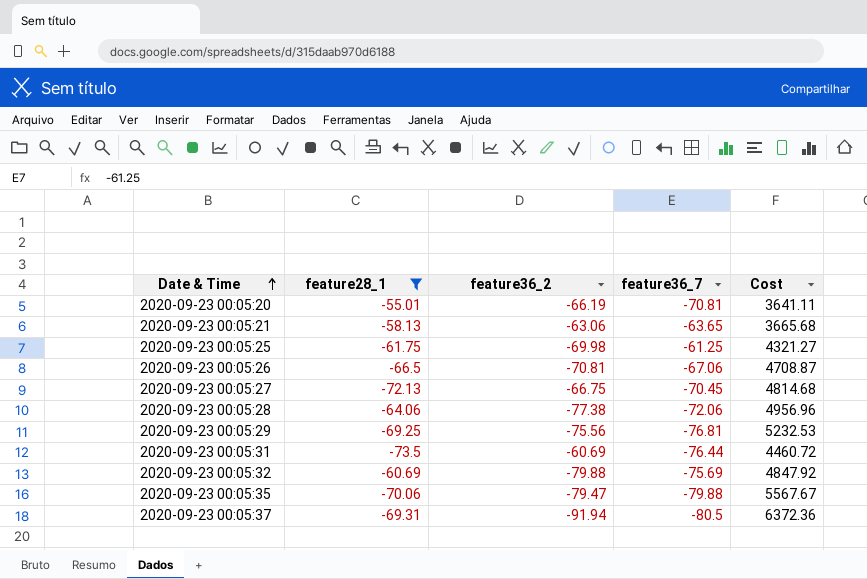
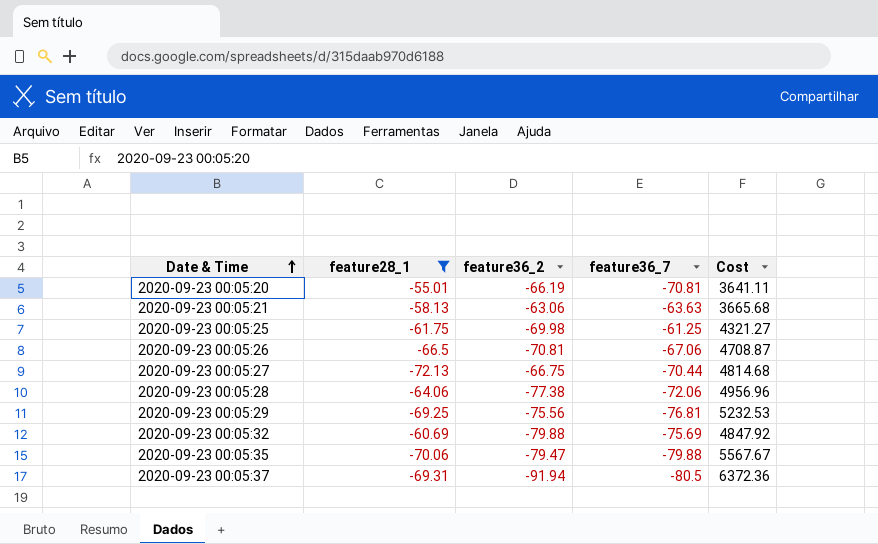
row 2020-09-23 00:05:31: -73.5 | -60.69 | -76.44 | 4460.72 -> none
2020-09-23 00:05:21 | feature36_7: -63.65 -> -63.63
2020-09-23 00:05:27 | feature36_7: -70.45 -> -70.44

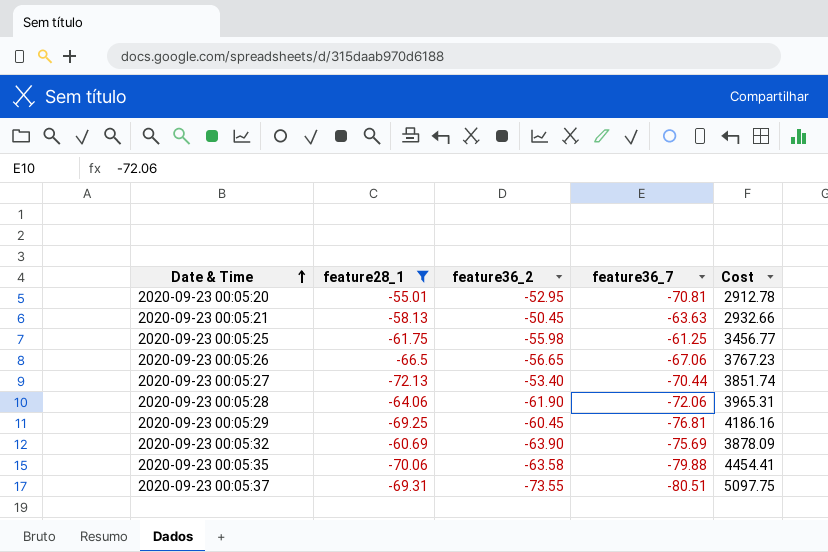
2020-09-23 00:05:20 | feature36_2: -66.19 -> -52.95
2020-09-23 00:05:20 | Cost: 3641.11 -> 2912.78
2020-09-23 00:05:21 | feature36_2: -63.06 -> -50.45
2020-09-23 00:05:21 | Cost: 3665.68 -> 2932.66
2020-09-23 00:05:25 | feature36_2: -69.98 -> -55.98
2020-09-23 00:05:25 | Cost: 4321.27 -> 3456.77
2020-09-23 00:05:26 | feature36_2: -70.81 -> -56.65
2020-09-23 00:05:26 | Cost: 4708.87 -> 3767.23
2020-09-23 00:05:27 | feature36_2: -66.75 -> -53.40
2020-09-23 00:05:27 | Cost: 4814.68 -> 3851.74
2020-09-23 00:05:28 | feature36_2: -77.38 -> -61.90
2020-09-23 00:05:28 | Cost: 4956.96 -> 3965.31
2020-09-23 00:05:29 | feature36_2: -75.56 -> -60.45
2020-09-23 00:05:29 | Cost: 5232.53 -> 4186.16
2020-09-23 00:05:32 | feature36_2: -79.88 -> -63.90
2020-09-23 00:05:32 | Cost: 4847.92 -> 3878.09
2020-09-23 00:05:35 | feature36_2: -79.47 -> -63.58
2020-09-23 00:05:35 | Cost: 5567.67 -> 4454.41
2020-09-23 00:05:37 | feature36_2: -91.94 -> -73.55
2020-09-23 00:05:37 | feature36_7: -80.5 -> -80.51
2020-09-23 00:05:37 | Cost: 6372.36 -> 5097.75

